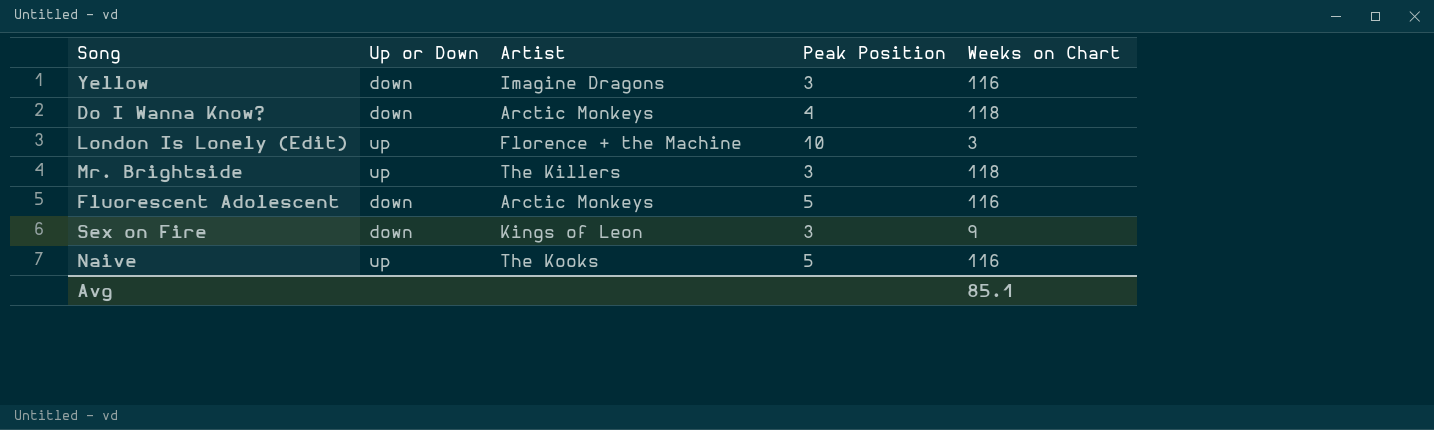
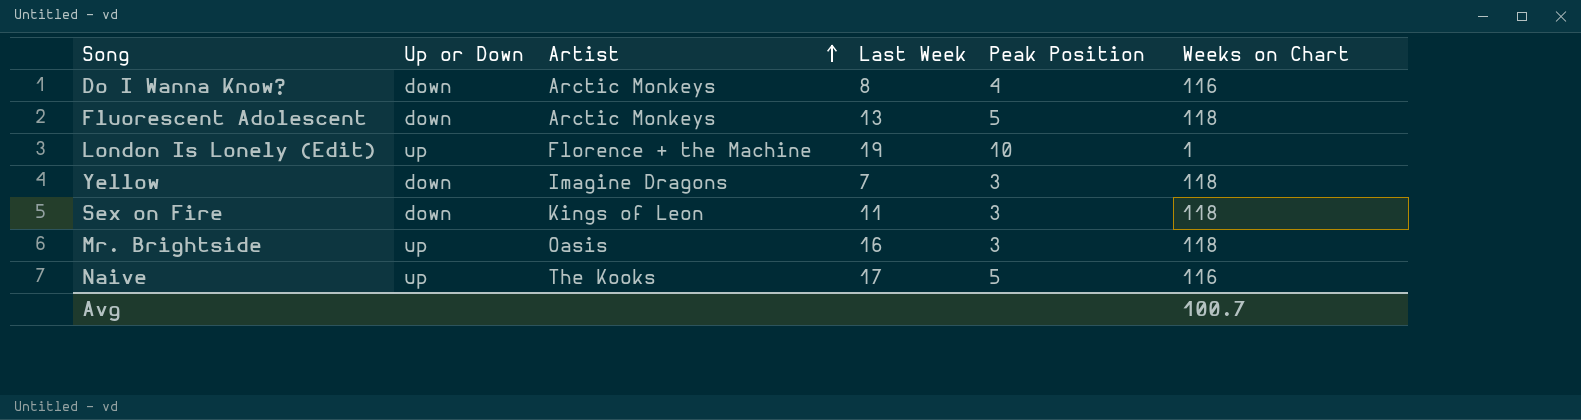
row order: none -> Artist ascending
column Last Week | position: none -> 4
Do I Wanna Know? | Weeks on Chart: 118 -> 116
Fluorescent Adolescent | Weeks on Chart: 116 -> 118
London Is Lonely (Edit) | Weeks on Chart: 3 -> 1
Yellow | Weeks on Chart: 116 -> 118
Sex on Fire | Weeks on Chart: 9 -> 118
Mr. Brightside | Artist: The Killers -> Oasis
Avg | Weeks on Chart: 85.1 -> 100.7

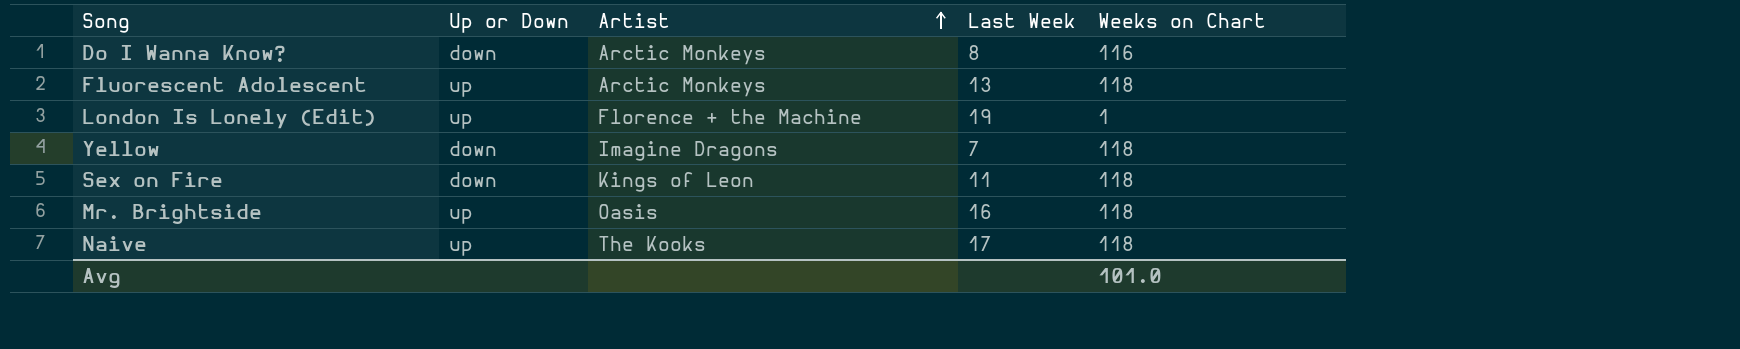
column Peak Position | position: 5 -> none
Fluorescent Adolescent | Up or Down: down -> up
Naive | Weeks on Chart: 116 -> 118
Avg | Weeks on Chart: 100.7 -> 101.0

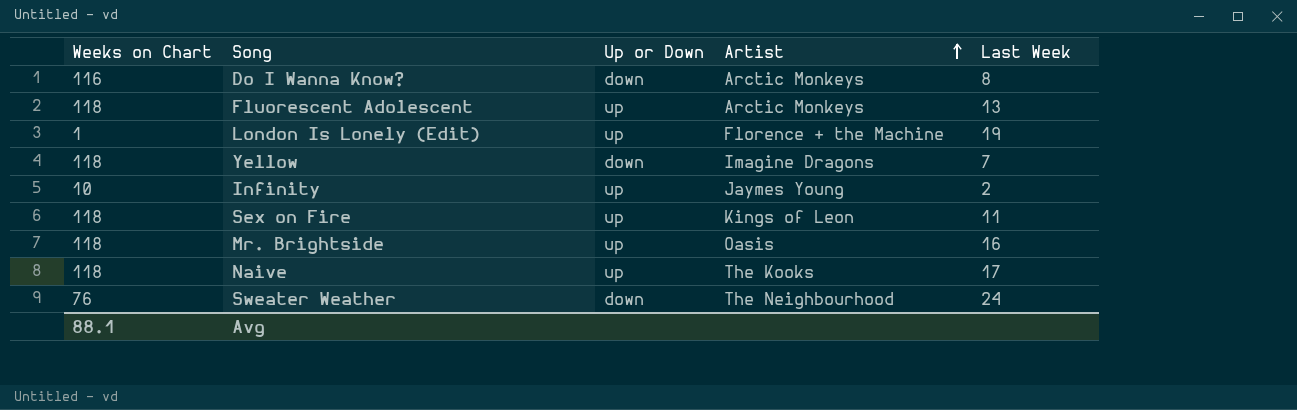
column Weeks on Chart | position: 5 -> 1
row Infinity: none -> 10 | up | Jaymes Young | 2
Sex on Fire | Up or Down: down -> up
row Sweater Weather: none -> 76 | down | The Neighbourhood | 24
Avg | Weeks on Chart: 101.0 -> 88.1

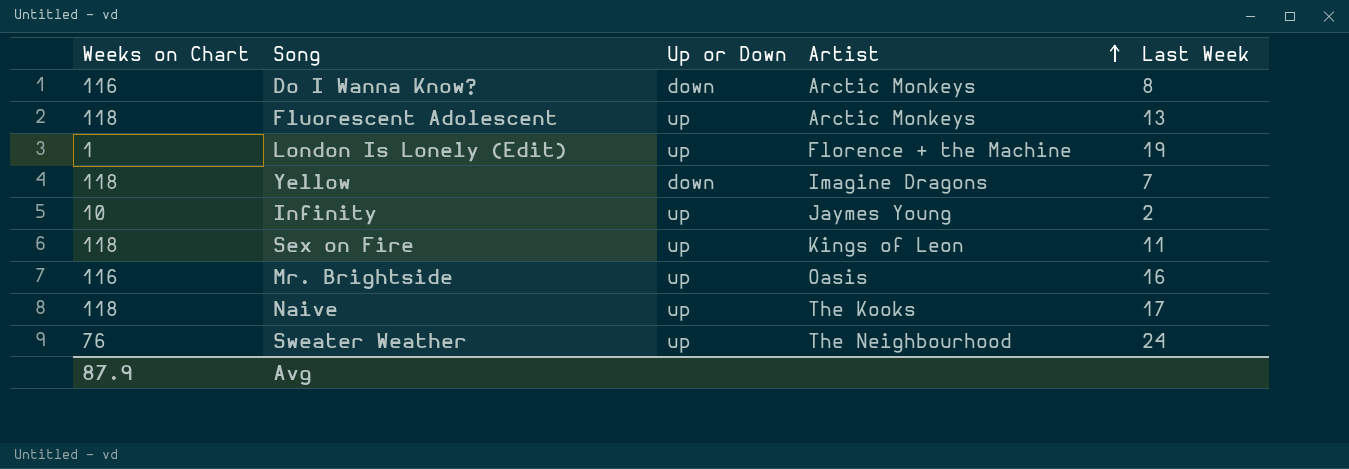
Mr. Brightside | Weeks on Chart: 118 -> 116
Sweater Weather | Up or Down: down -> up
Avg | Weeks on Chart: 88.1 -> 87.9

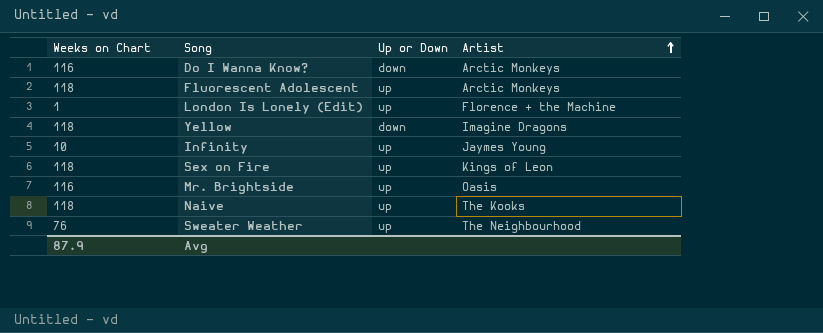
column Last Week | position: 5 -> none

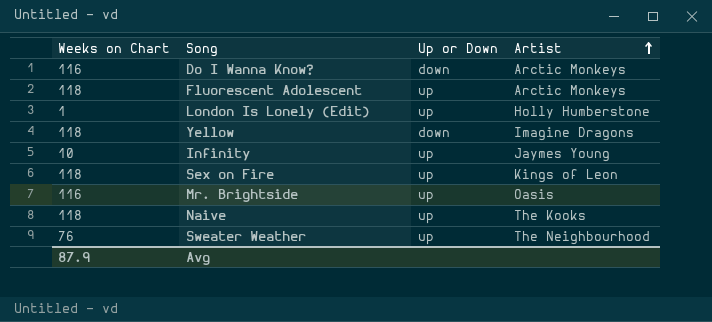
London Is Lonely (Edit) | Artist: Florence + the Machine -> Holly Humberstone

